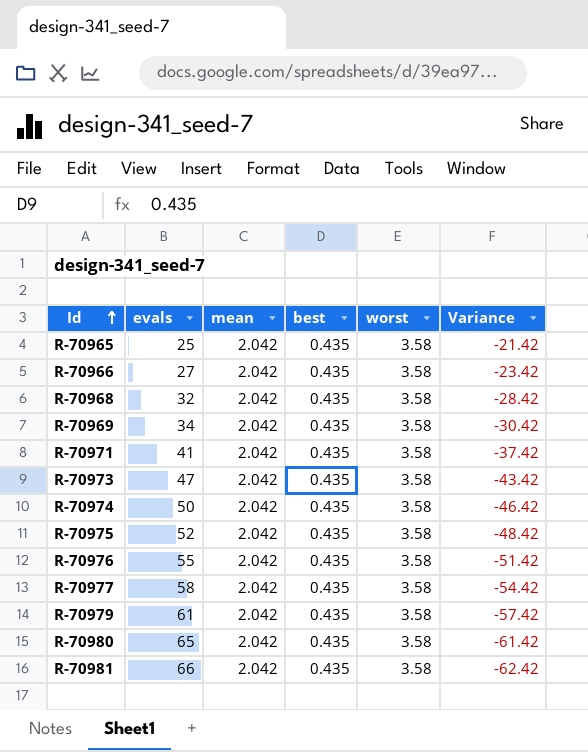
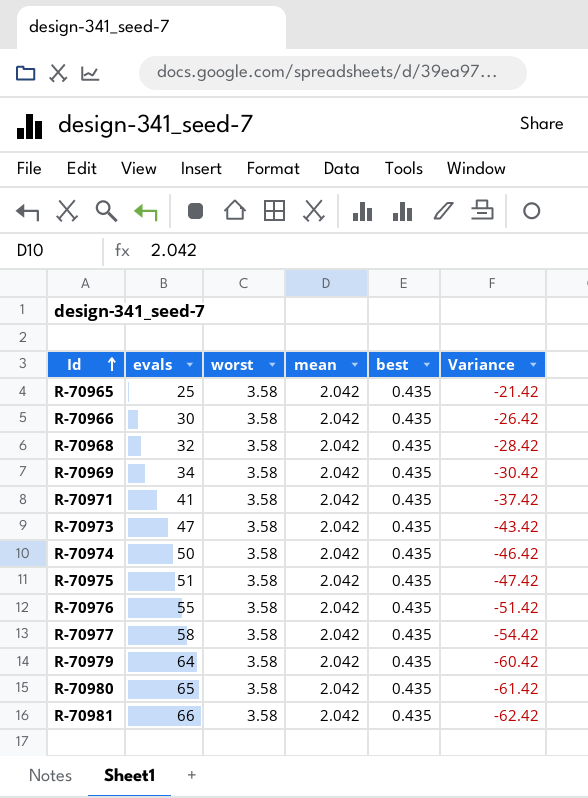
column worst | position: 5 -> 3
R-70966 | evals: 27 -> 30
R-70966 | Variance: -23.42 -> -26.42
R-70975 | evals: 52 -> 51
R-70975 | Variance: -48.42 -> -47.42
R-70979 | evals: 61 -> 64
R-70979 | Variance: -57.42 -> -60.42

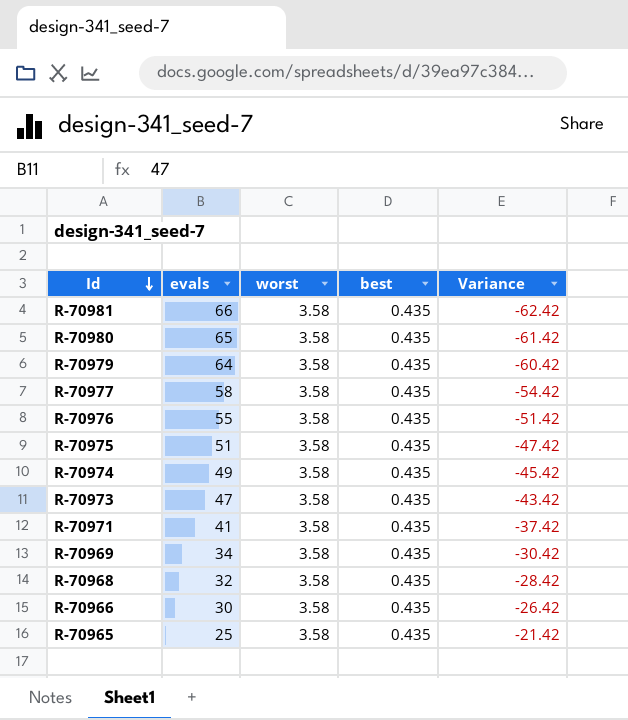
row order: Id ascending -> Id descending
column mean | position: 4 -> none
R-70974 | evals: 50 -> 49
R-70974 | Variance: -46.42 -> -45.42

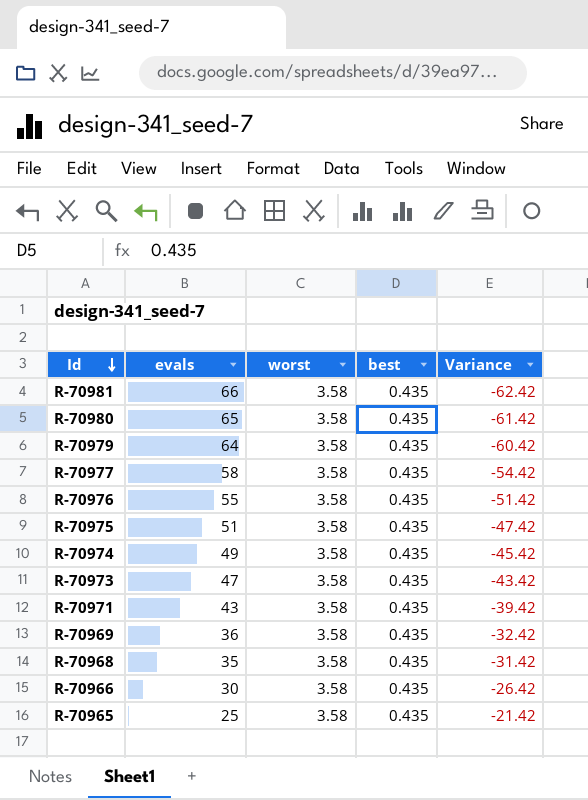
R-70971 | evals: 41 -> 43
R-70971 | Variance: -37.42 -> -39.42
R-70969 | evals: 34 -> 36
R-70969 | Variance: -30.42 -> -32.42
R-70968 | evals: 32 -> 35
R-70968 | Variance: -28.42 -> -31.42

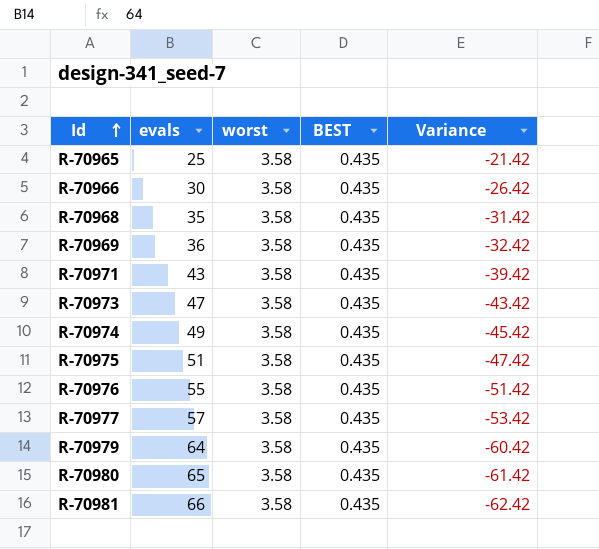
row order: Id descending -> Id ascending
column name: best -> BEST
R-70977 | evals: 58 -> 57
R-70977 | Variance: -54.42 -> -53.42

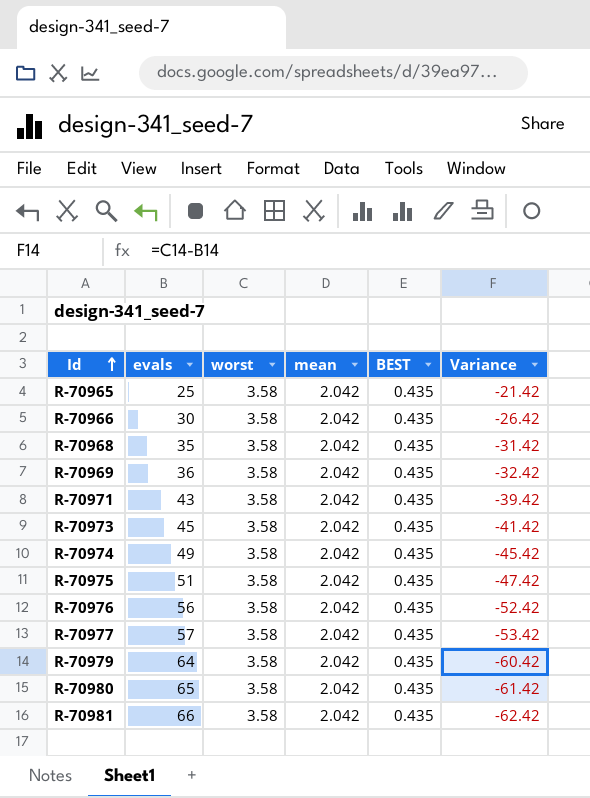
column mean | position: none -> 4
R-70973 | evals: 47 -> 45
R-70973 | Variance: -43.42 -> -41.42
R-70976 | evals: 55 -> 56
R-70976 | Variance: -51.42 -> -52.42

